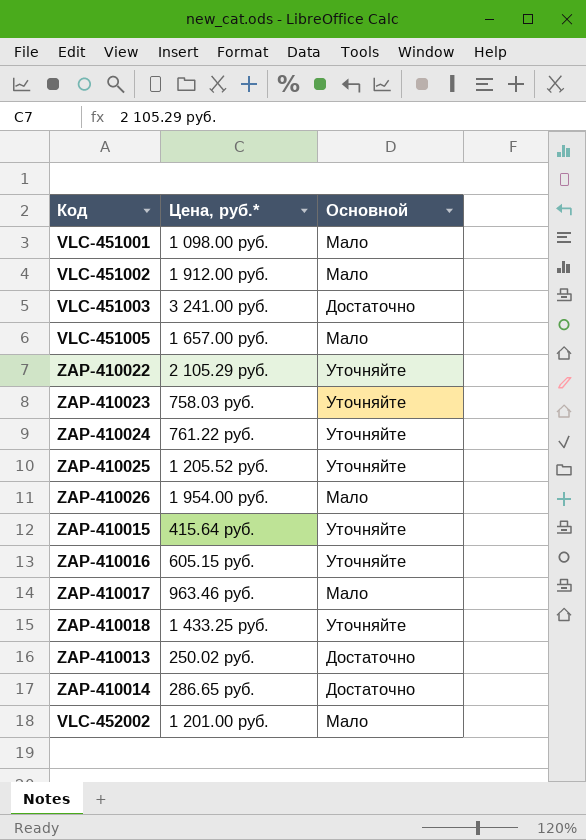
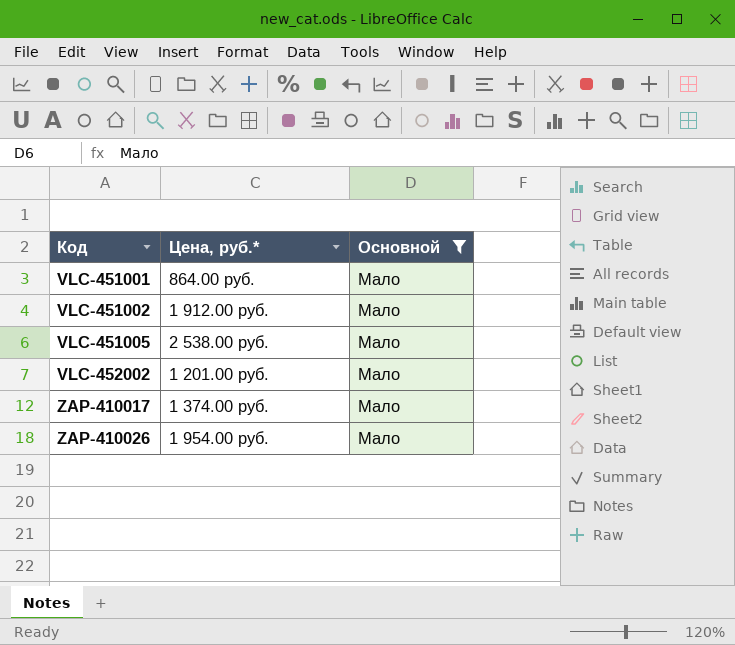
filter: none -> Основной = Мало
row order: none -> Код ascending
VLC-451001 | Цена, руб.*: 1 098.00 руб. -> 864.00 руб.
VLC-451005 | Цена, руб.*: 1 657.00 руб. -> 2 538.00 руб.
ZAP-410017 | Цена, руб.*: 963.46 руб. -> 1 374.00 руб.

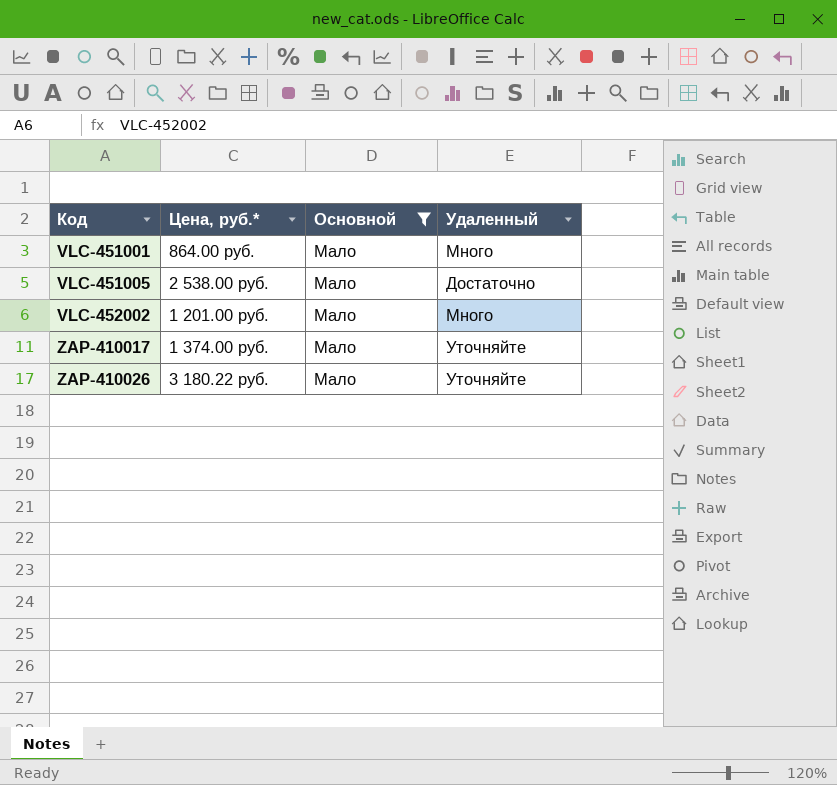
column Удаленный | position: none -> 4
row VLC-451002: 1 912.00 руб. | Мало -> none
ZAP-410026 | Цена, руб.*: 1 954.00 руб. -> 3 180.22 руб.

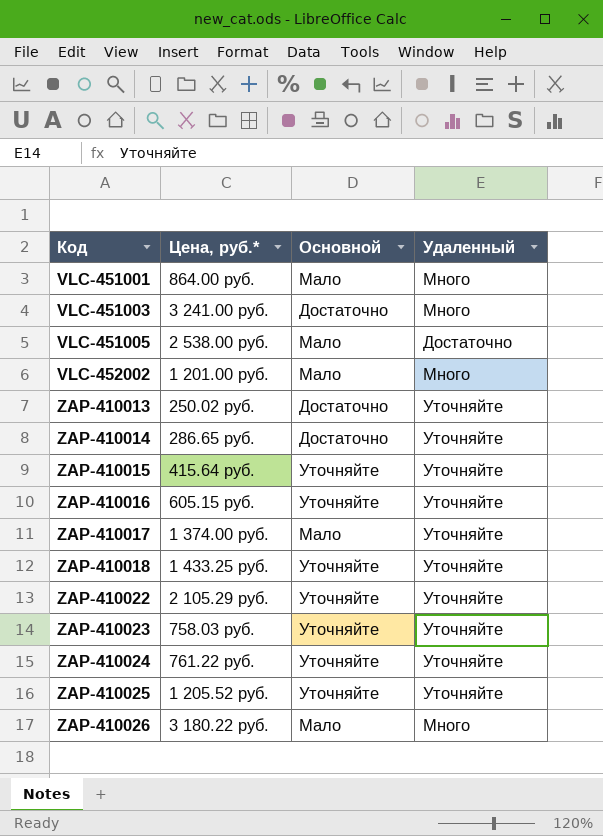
filter: Основной = Мало -> none
ZAP-410026 | Удаленный: Уточняйте -> Много

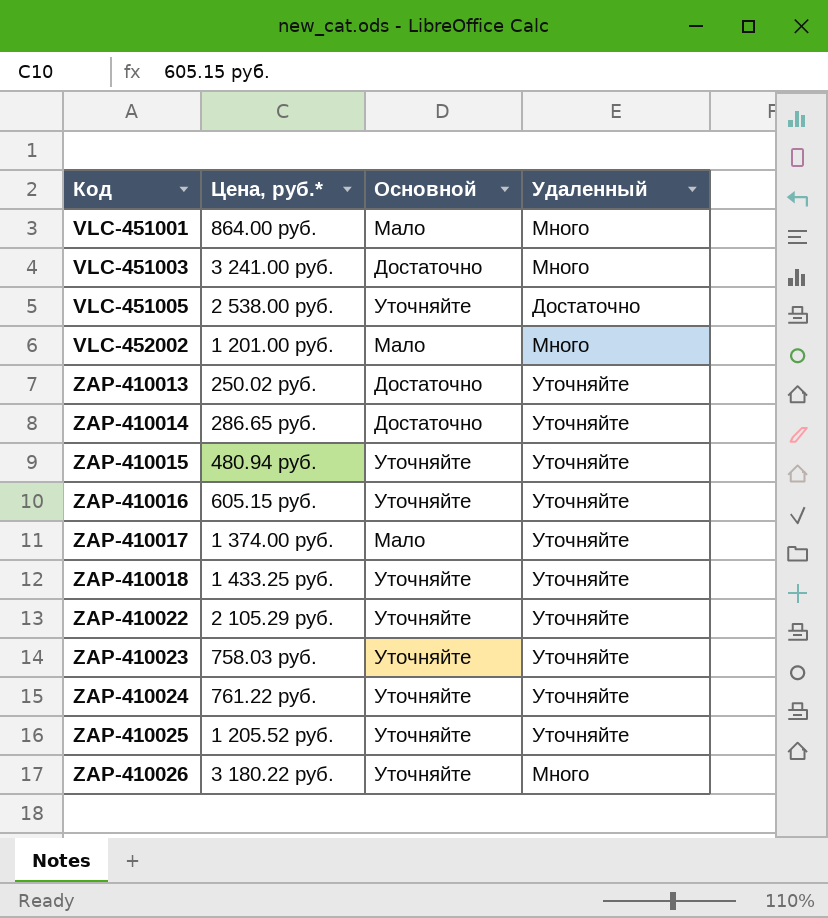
VLC-451005 | Основной: Мало -> Уточняйте
ZAP-410015 | Цена, руб.*: 415.64 руб. -> 480.94 руб.
ZAP-410026 | Основной: Мало -> Уточняйте

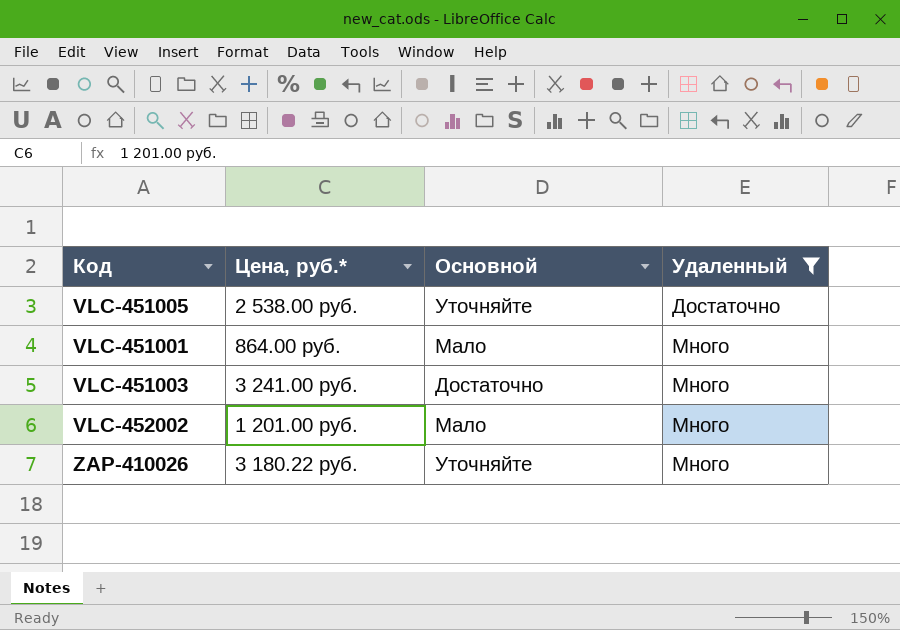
filter: none -> Удаленный != Уточняйте
row order: Код ascending -> Удаленный ascending

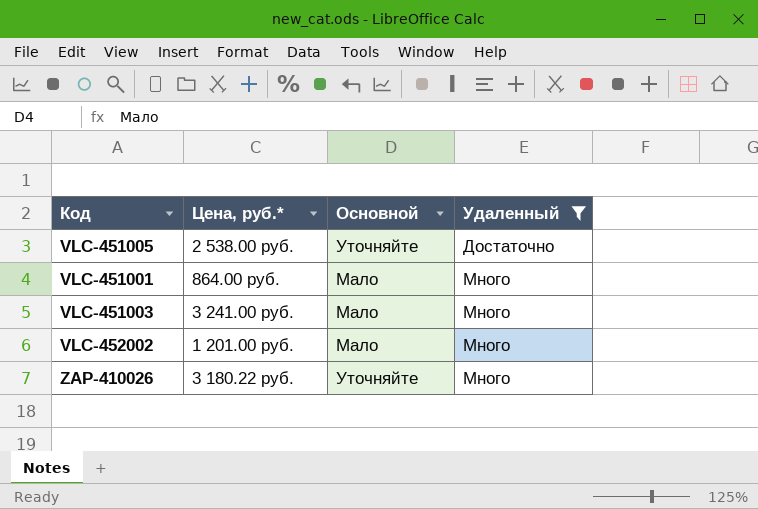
VLC-451003 | Основной: Достаточно -> Мало

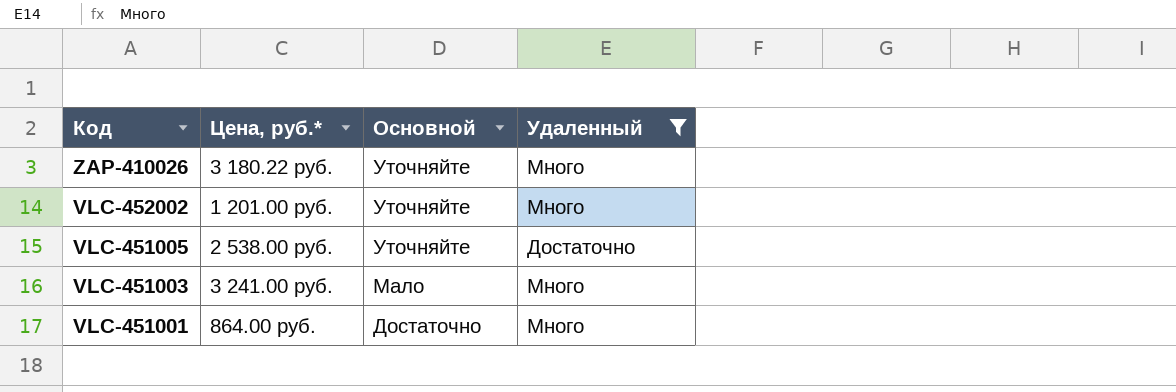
row order: Удаленный ascending -> Код descending
VLC-452002 | Основной: Мало -> Уточняйте
VLC-451001 | Основной: Мало -> Достаточно

